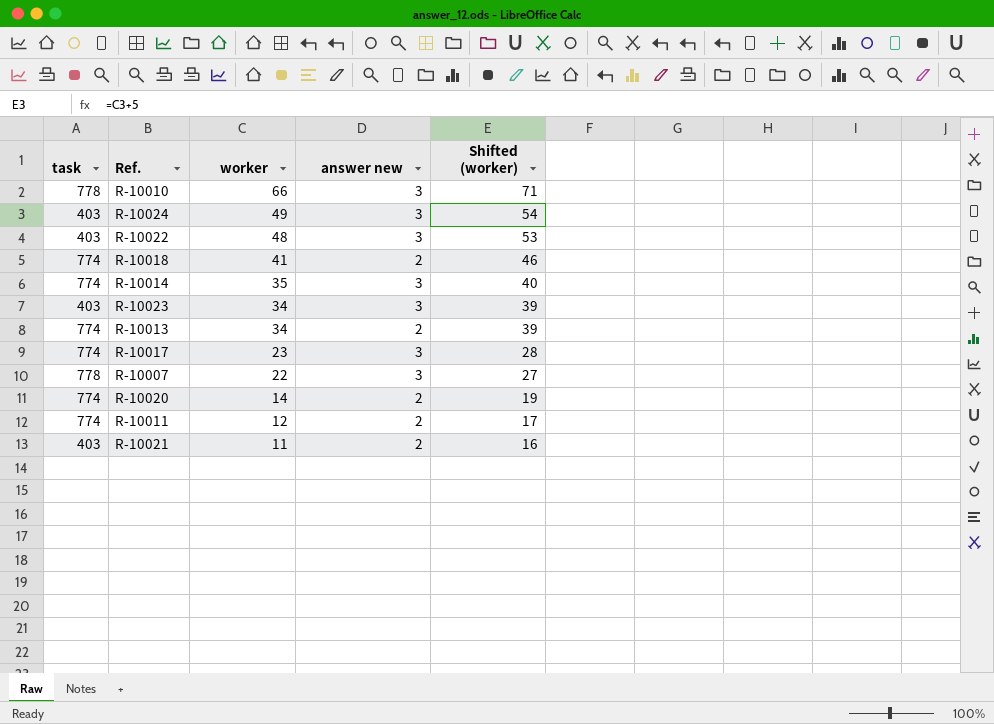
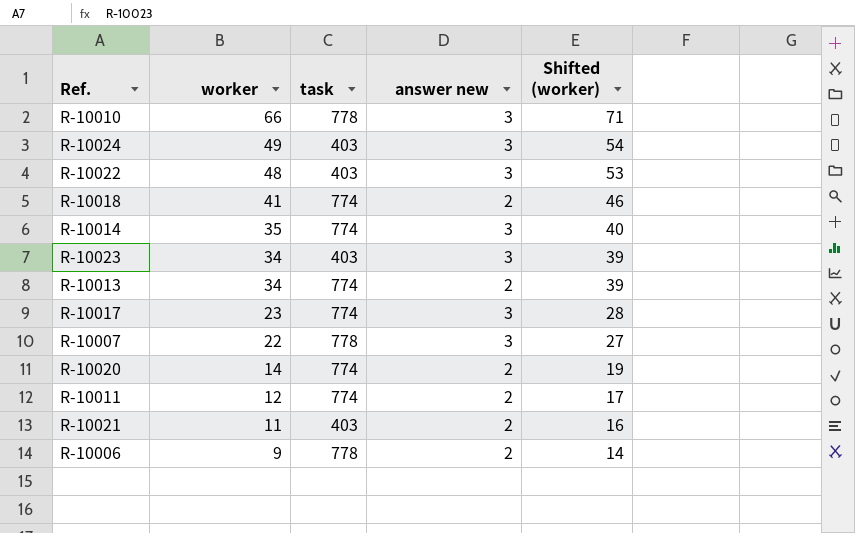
column task | position: 1 -> 3
row R-10006: none -> 9 | 778 | 2 | 14

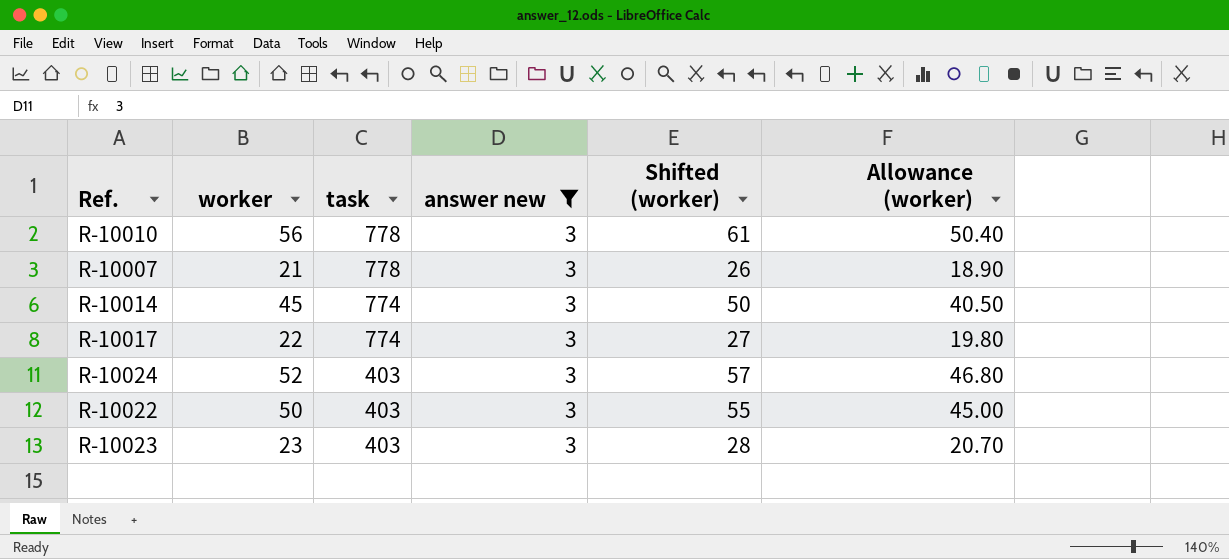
filter: none -> answer new = 3
row order: worker descending -> task descending
column Allowance (worker) | formula: none -> [worker] * 0.9
R-10010 | worker: 66 -> 56
R-10010 | Shifted (worker): 71 -> 61
R-10007 | worker: 22 -> 21
R-10007 | Shifted (worker): 27 -> 26
R-10014 | worker: 35 -> 45
R-10014 | Shifted (worker): 40 -> 50
R-10017 | worker: 23 -> 22
R-10017 | Shifted (worker): 28 -> 27
R-10024 | worker: 49 -> 52
R-10024 | Shifted (worker): 54 -> 57
R-10022 | worker: 48 -> 50
R-10022 | Shifted (worker): 53 -> 55
R-10023 | worker: 34 -> 23
R-10023 | Shifted (worker): 39 -> 28

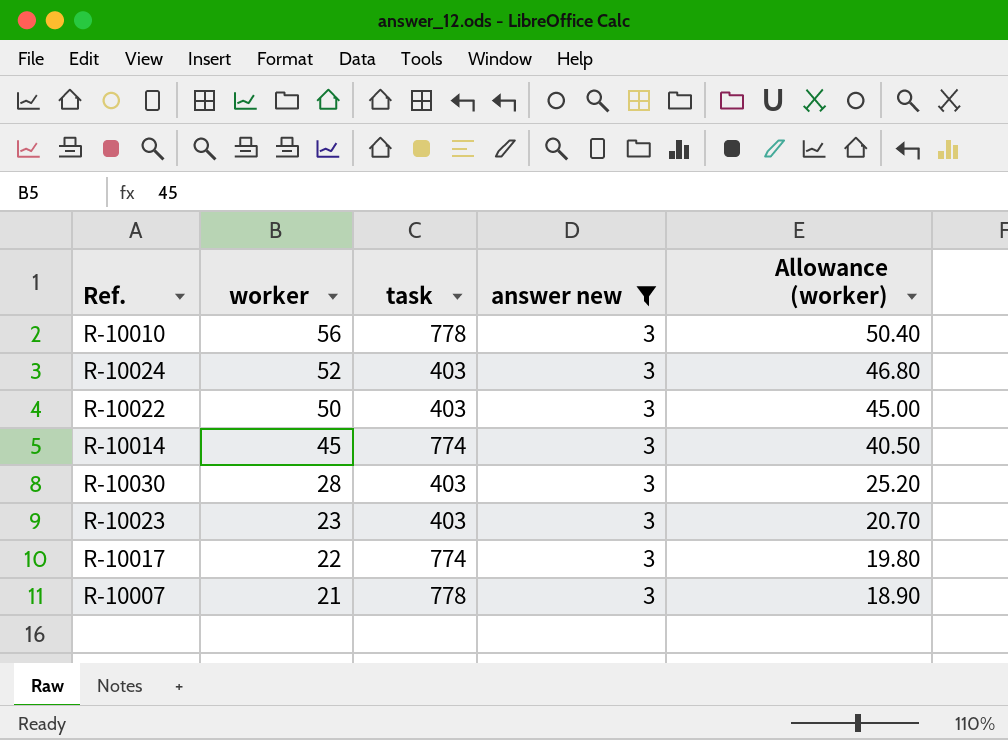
row order: task descending -> worker descending
column Shifted (worker) | formula: [worker] + 5 -> none
row R-10030: none -> 28 | 403 | 3 | 25.20

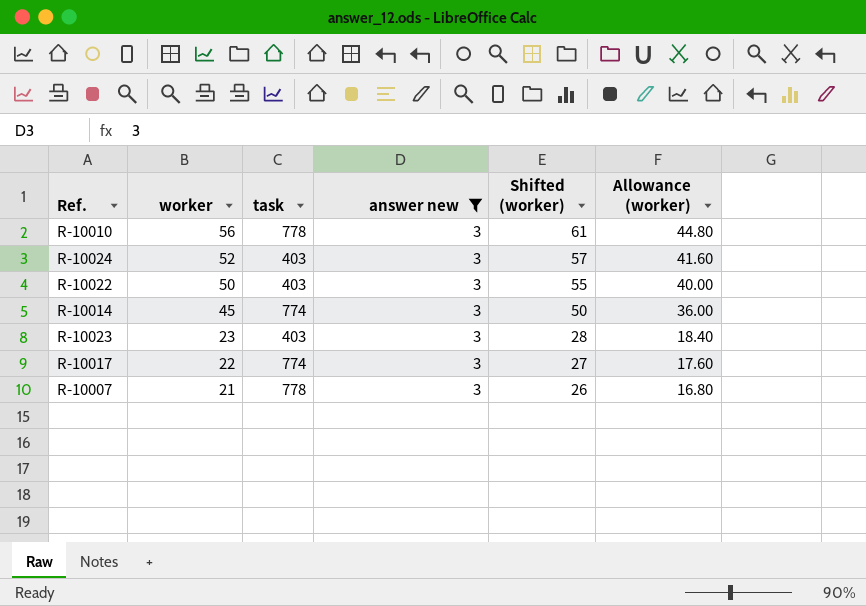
column Shifted (worker) | formula: none -> [worker] + 5
column Allowance (worker) | formula: [worker] * 0.9 -> [worker] * 0.8
row R-10030: 28 | 403 | 3 | 25.20 -> none

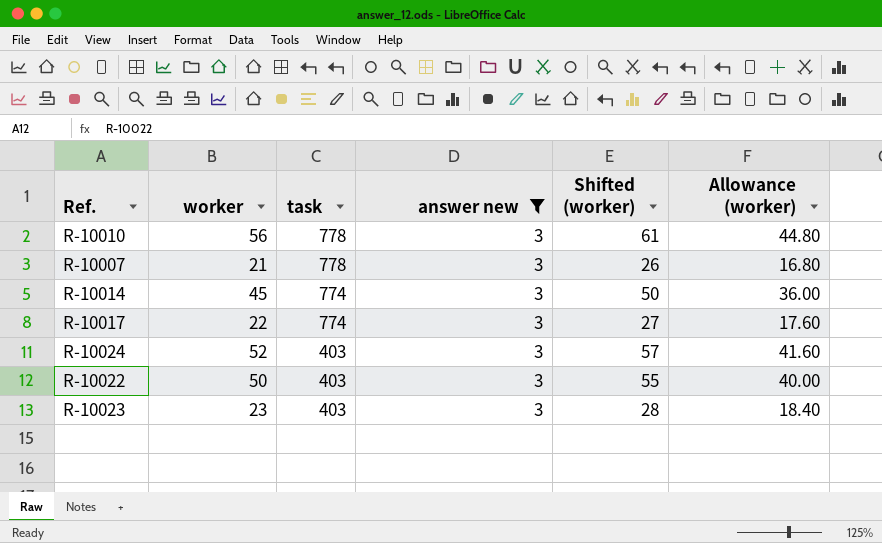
row order: worker descending -> task descending

